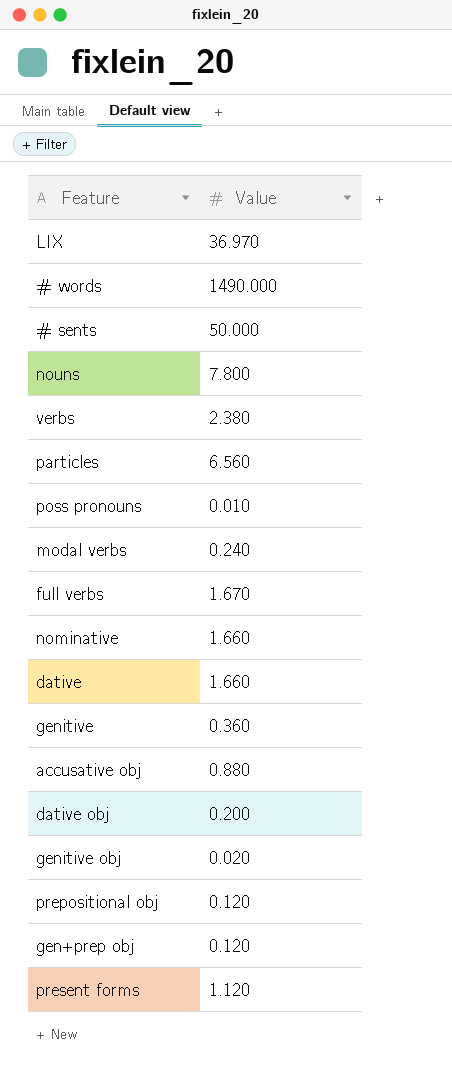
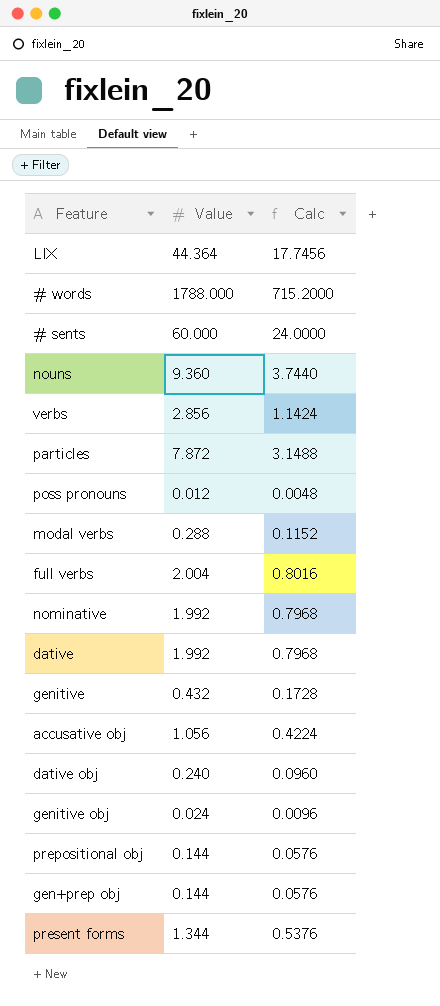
column Calc | formula: none -> [Value] * 0.4
LIX | Value: 36.970 -> 44.364
# words | Value: 1490.000 -> 1788.000
# sents | Value: 50.000 -> 60.000
nouns | Value: 7.800 -> 9.360
verbs | Value: 2.380 -> 2.856
particles | Value: 6.560 -> 7.872
poss pronouns | Value: 0.010 -> 0.012
modal verbs | Value: 0.240 -> 0.288
full verbs | Value: 1.670 -> 2.004
nominative | Value: 1.660 -> 1.992
dative | Value: 1.660 -> 1.992
genitive | Value: 0.360 -> 0.432
accusative obj | Value: 0.880 -> 1.056
dative obj | Value: 0.200 -> 0.240
genitive obj | Value: 0.020 -> 0.024
prepositional obj | Value: 0.120 -> 0.144
gen+prep obj | Value: 0.120 -> 0.144
present forms | Value: 1.120 -> 1.344

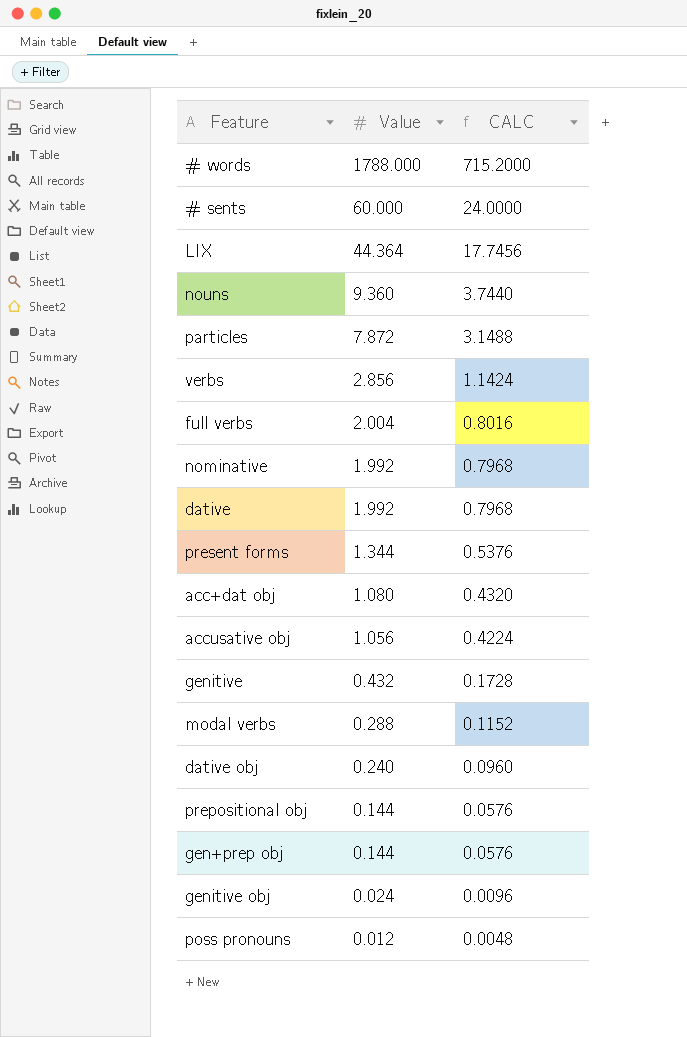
row order: none -> Value descending
column name: Calc -> CALC
row acc+dat obj: none -> 1.080 | 0.4320

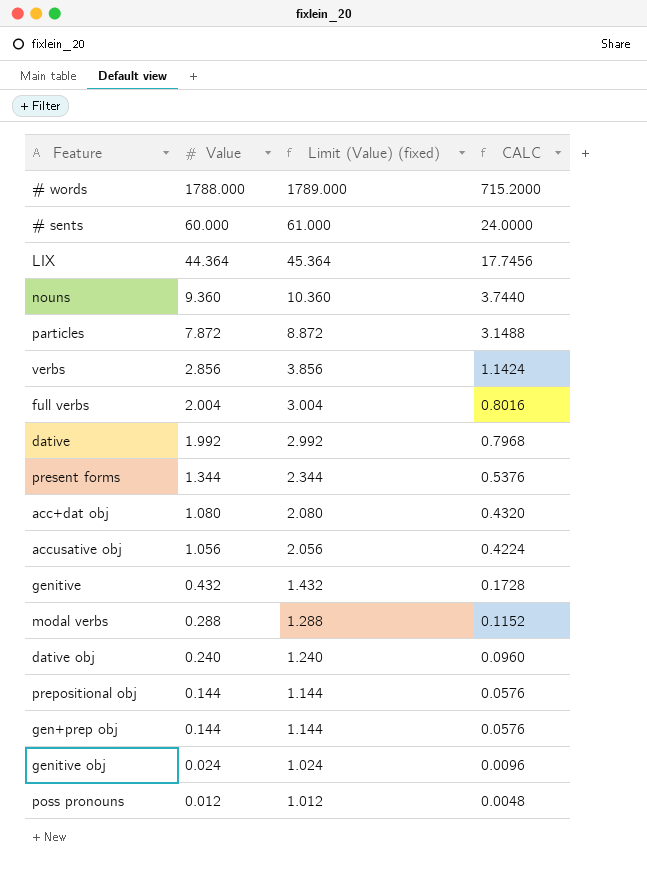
column Limit (Value) (fixed) | formula: none -> [Value] + 1
row nominative: 1.992 | 0.7968 -> none

